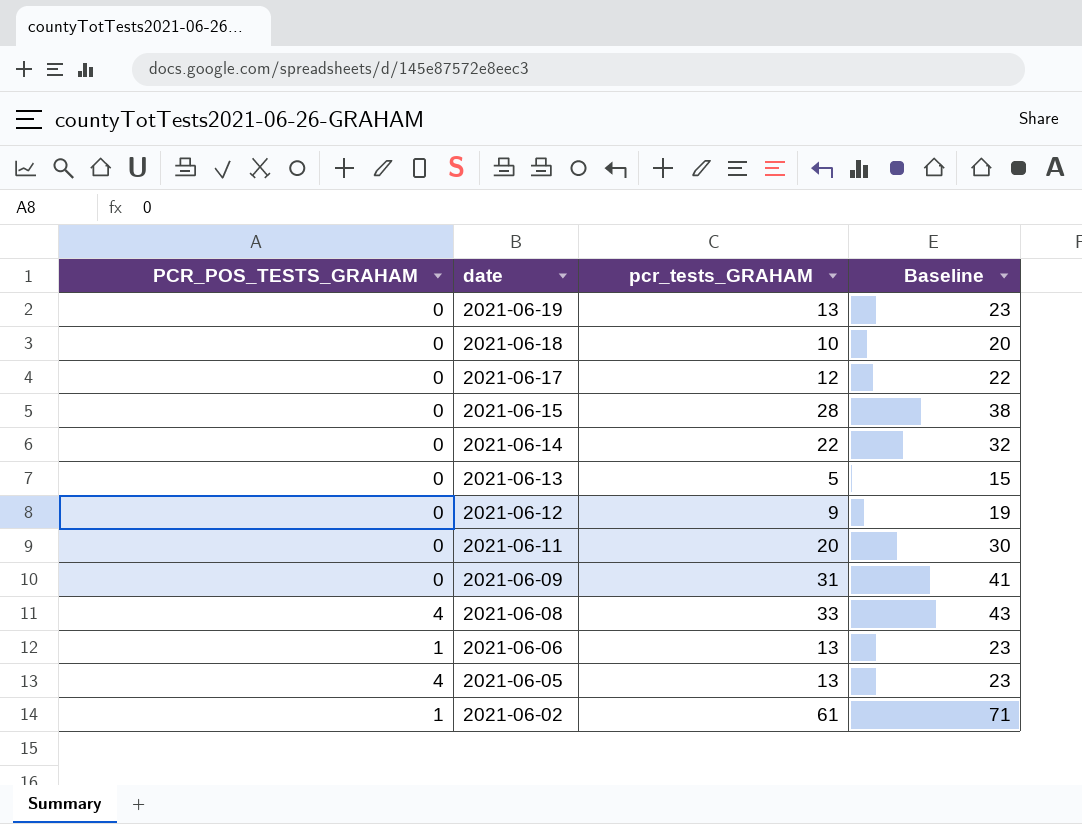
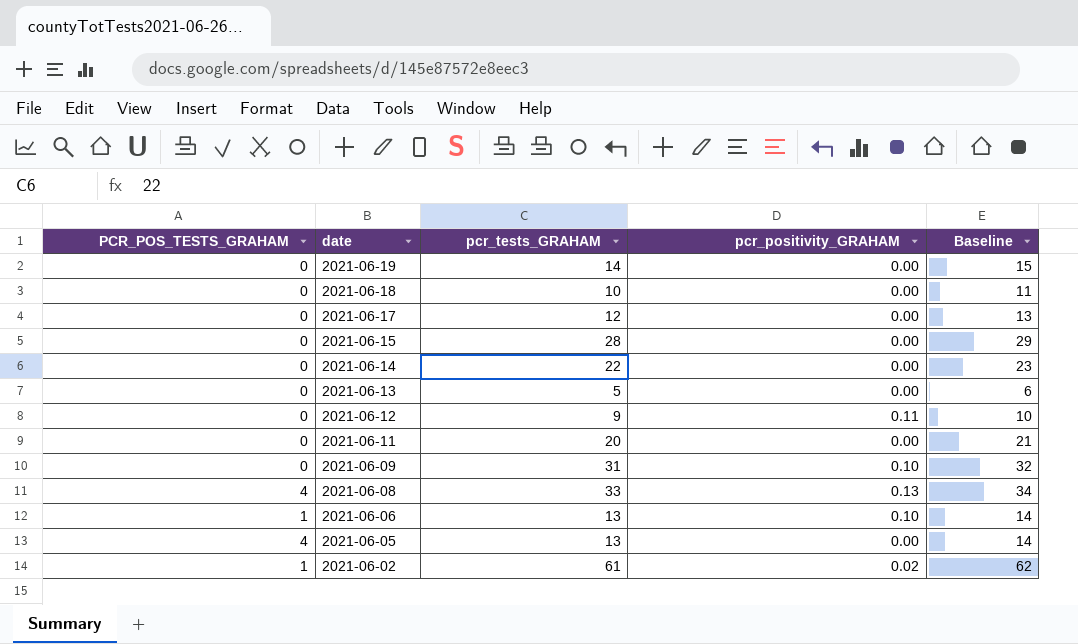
column pcr_positivity_GRAHAM | position: none -> 4
column Baseline | formula: [pcr_tests_GRAHAM] + 10 -> [pcr_tests_GRAHAM] + 1
2021-06-19 | pcr_tests_GRAHAM: 13 -> 14

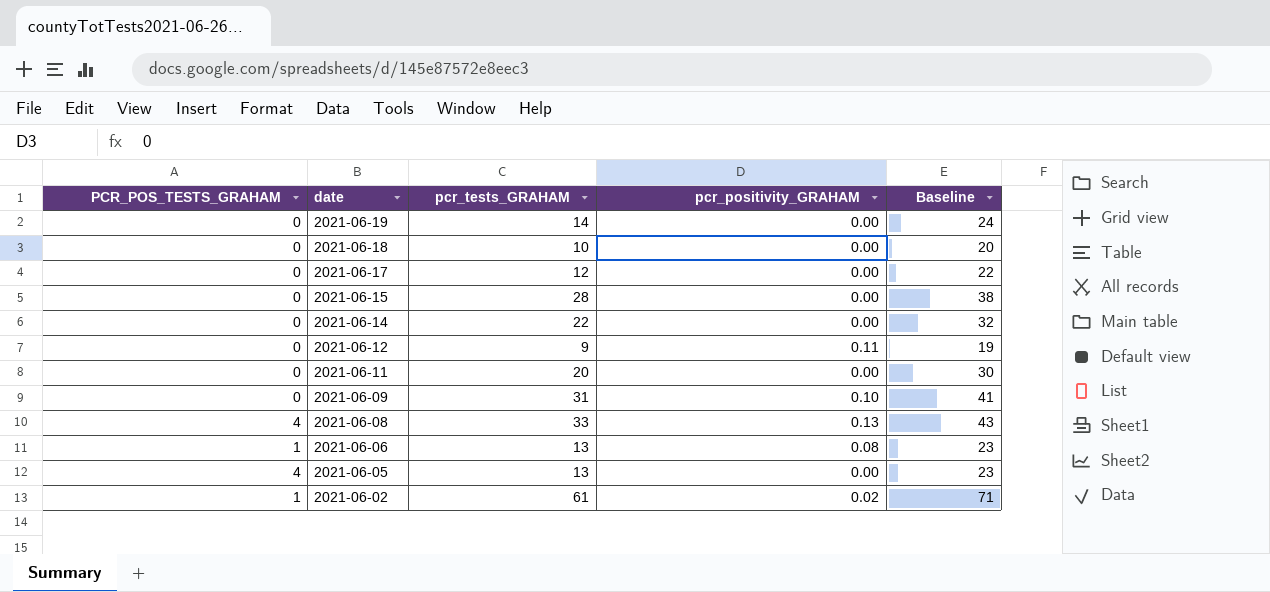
column Baseline | formula: [pcr_tests_GRAHAM] + 1 -> [pcr_tests_GRAHAM] + 10
row 2021-06-13: 0 | 5 | 0.00 | 6 -> none
2021-06-06 | pcr_positivity_GRAHAM: 0.10 -> 0.08

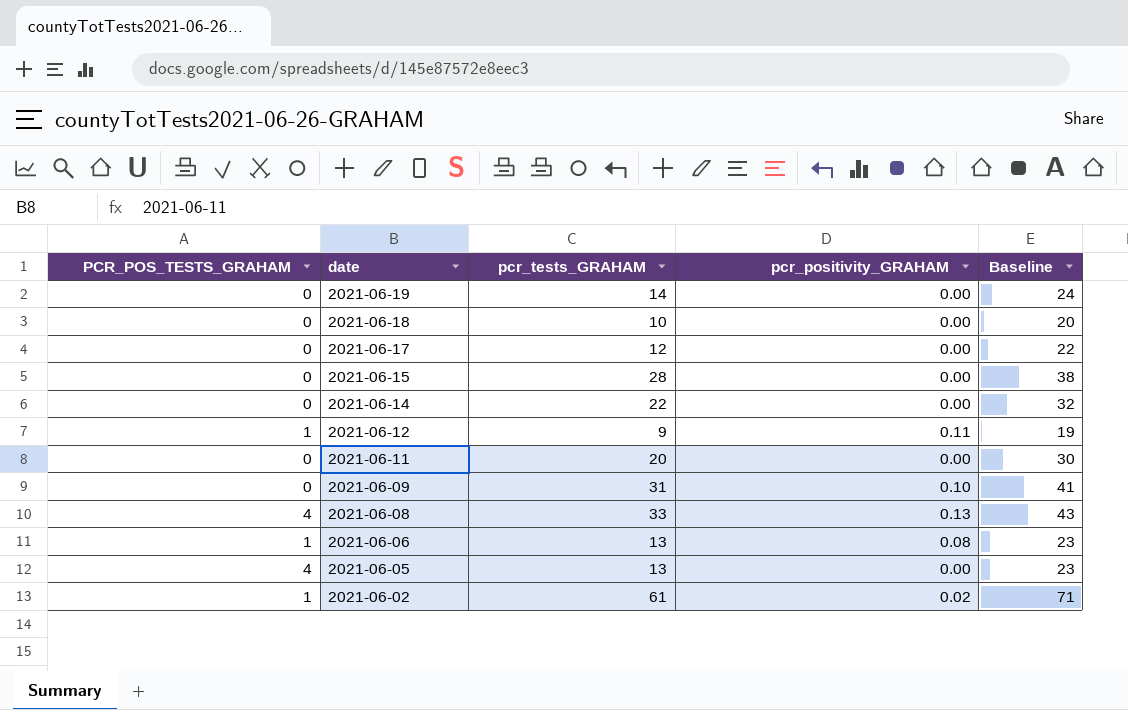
2021-06-12 | PCR_POS_TESTS_GRAHAM: 0 -> 1

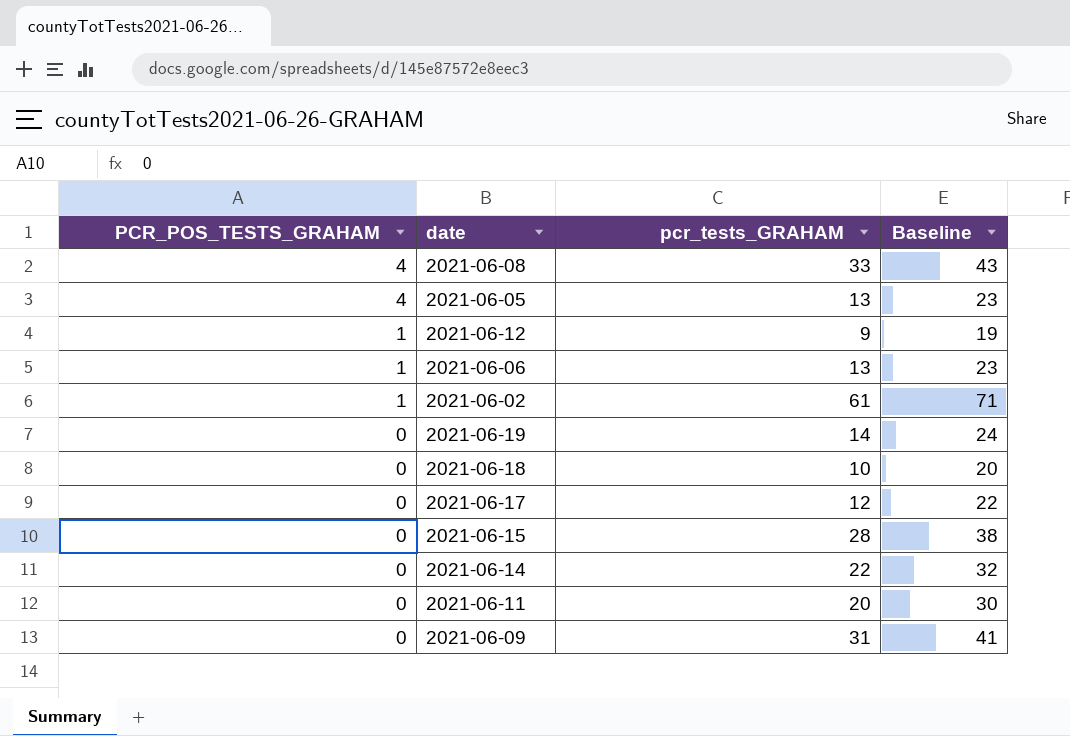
row order: date descending -> PCR_POS_TESTS_GRAHAM descending
column pcr_positivity_GRAHAM | position: 4 -> none

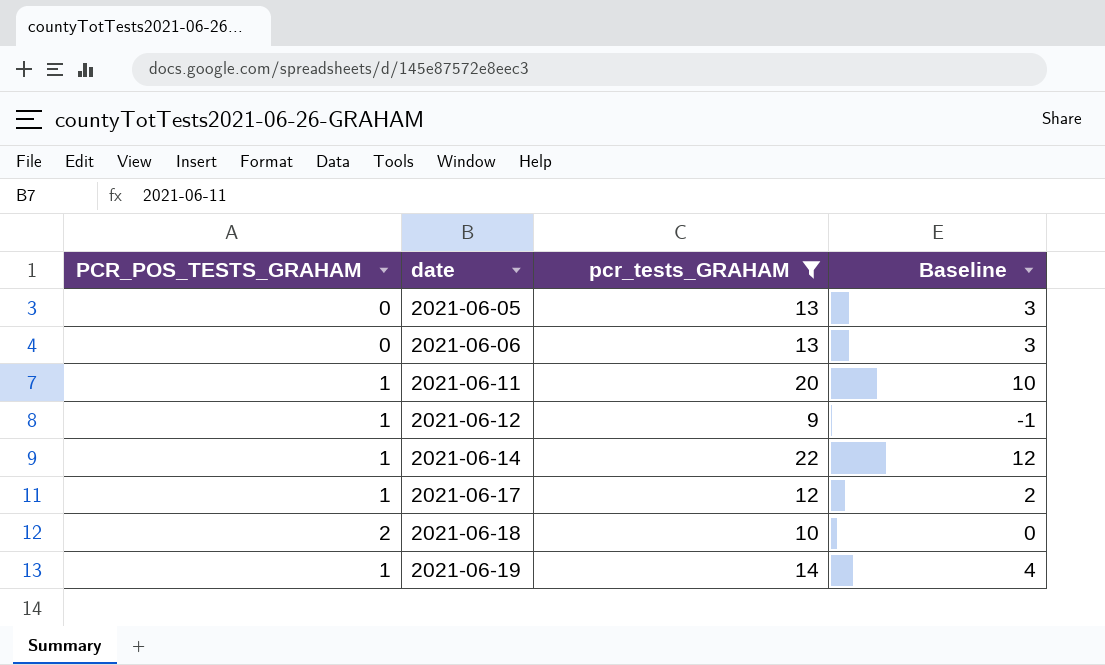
filter: none -> pcr_tests_GRAHAM <= 22
row order: PCR_POS_TESTS_GRAHAM descending -> date ascending
column Baseline | formula: [pcr_tests_GRAHAM] + 10 -> [pcr_tests_GRAHAM] - 10
2021-06-05 | PCR_POS_TESTS_GRAHAM: 4 -> 0
2021-06-06 | PCR_POS_TESTS_GRAHAM: 1 -> 0
2021-06-11 | PCR_POS_TESTS_GRAHAM: 0 -> 1
2021-06-14 | PCR_POS_TESTS_GRAHAM: 0 -> 1
2021-06-17 | PCR_POS_TESTS_GRAHAM: 0 -> 1
2021-06-18 | PCR_POS_TESTS_GRAHAM: 0 -> 2
2021-06-19 | PCR_POS_TESTS_GRAHAM: 0 -> 1

